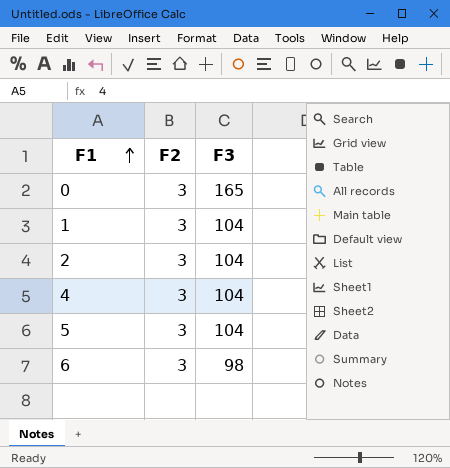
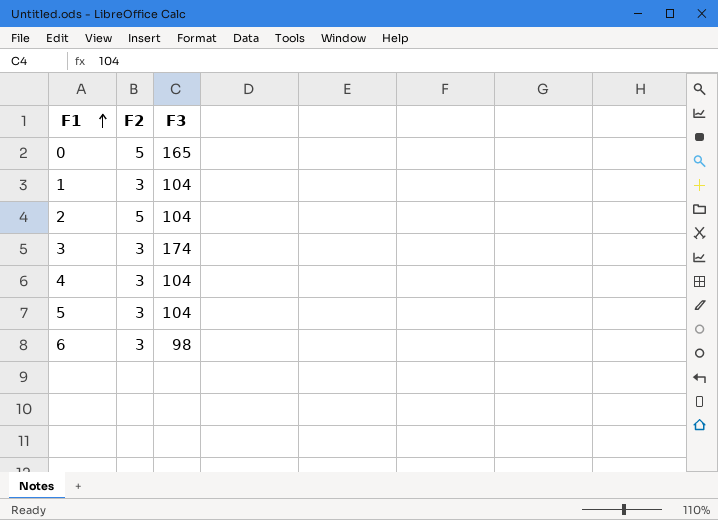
0 | F2: 3 -> 5
2 | F2: 3 -> 5
row 3: none -> 3 | 174

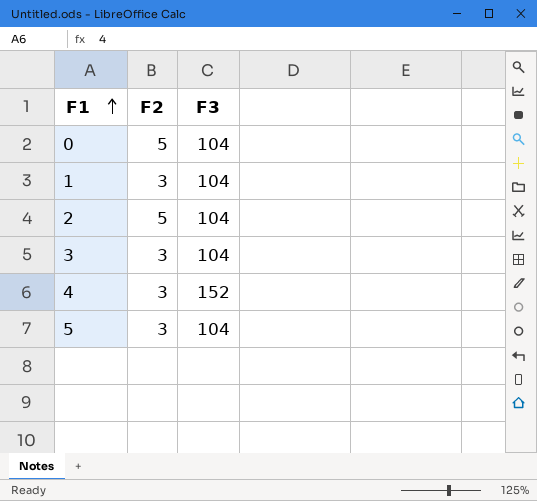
row 6: 3 | 98 -> none
0 | F3: 165 -> 104
3 | F3: 174 -> 104
4 | F3: 104 -> 152

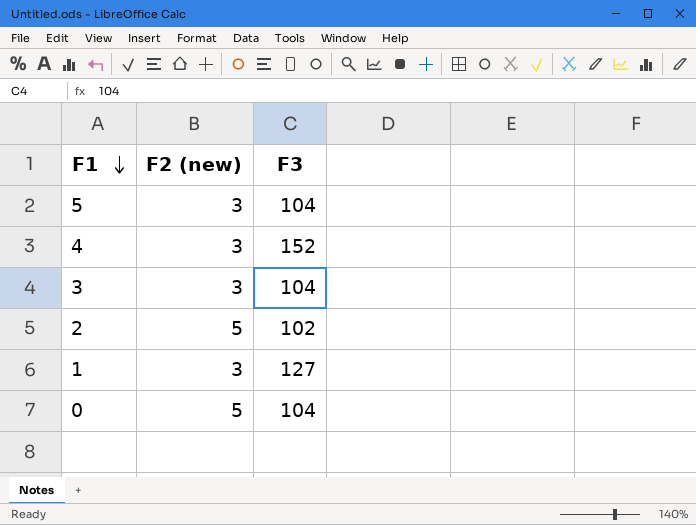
row order: F1 ascending -> F1 descending
column name: F2 -> F2 (new)
2 | F3: 104 -> 102
1 | F3: 104 -> 127

